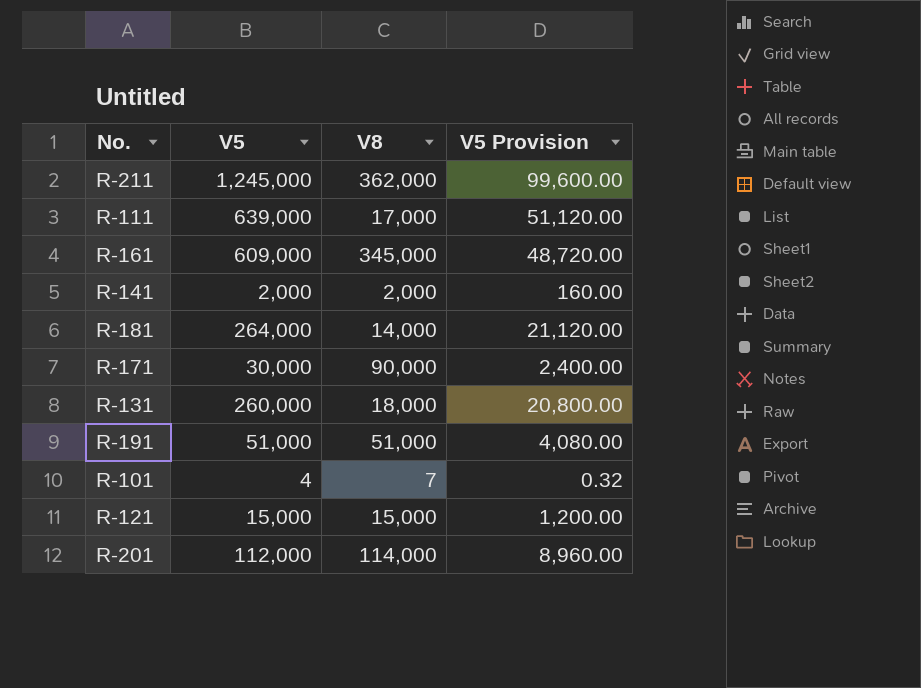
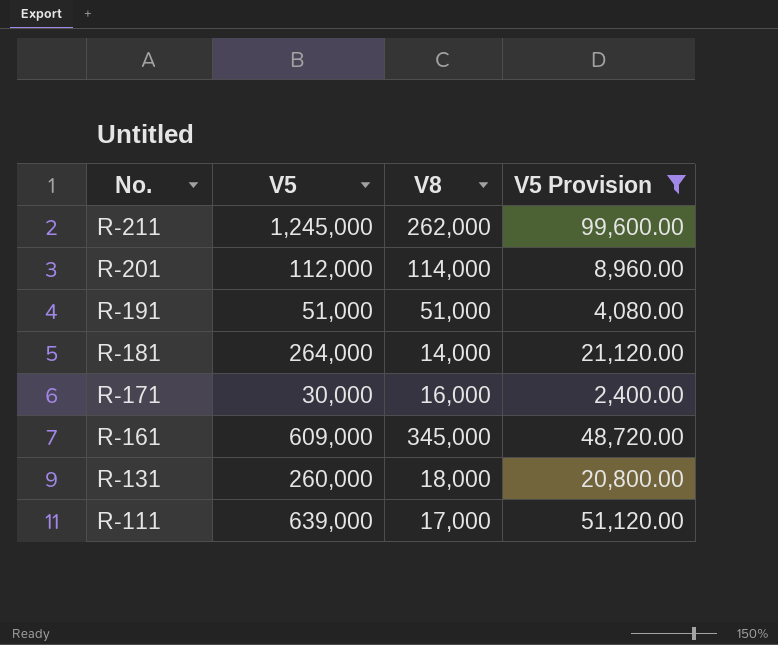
filter: none -> V5 Provision >= 2,400.00
row order: none -> No. descending
R-211 | V8: 362,000 -> 262,000
R-171 | V8: 90,000 -> 16,000

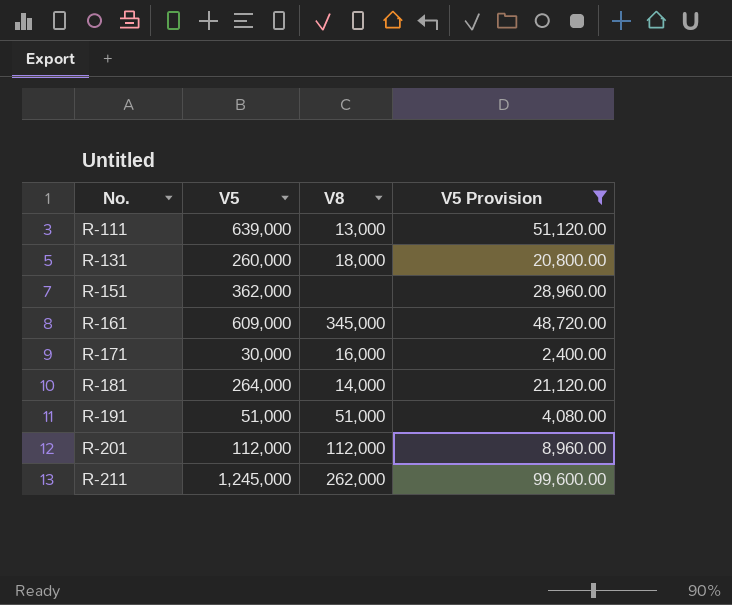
row order: No. descending -> No. ascending
R-111 | V8: 17,000 -> 13,000
row R-151: none -> 362,000 | none | 28,960.00
R-201 | V8: 114,000 -> 112,000

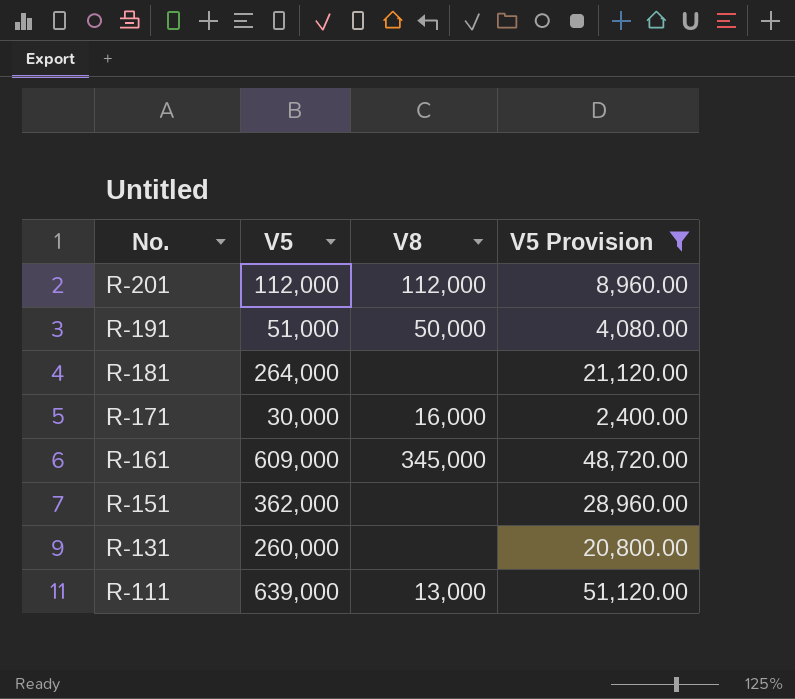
row order: No. ascending -> No. descending
row R-211: 1,245,000 | 262,000 | 99,600.00 -> none
R-191 | V8: 51,000 -> 50,000
R-181 | V8: 14,000 -> none
R-131 | V8: 18,000 -> none

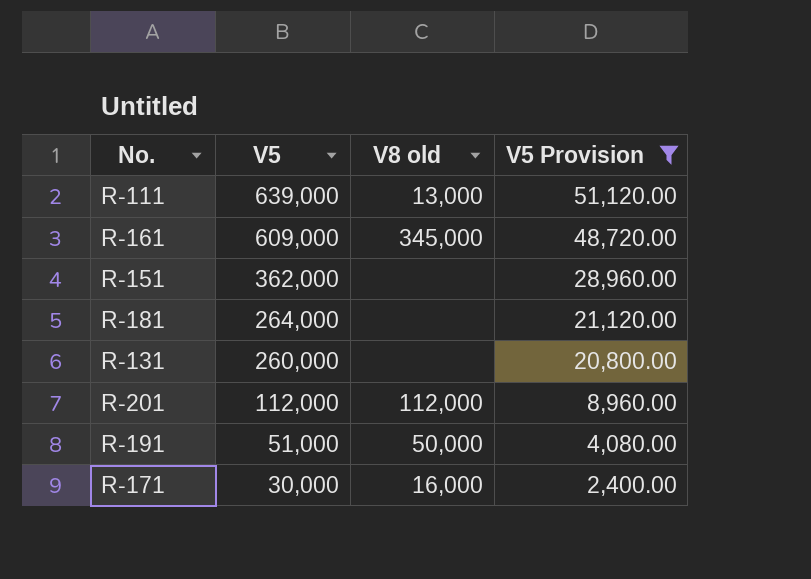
row order: No. descending -> V5 descending
column name: V8 -> V8 old

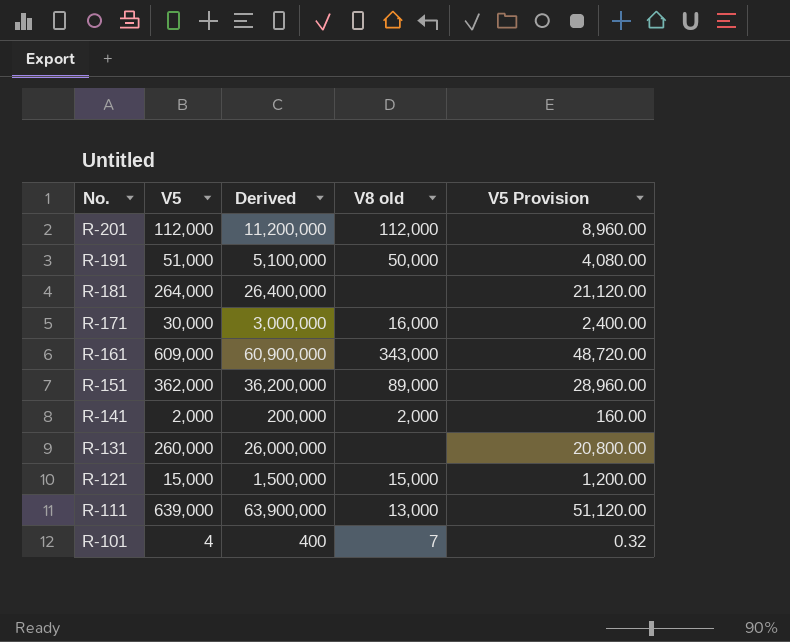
filter: V5 Provision >= 2,400.00 -> none
row order: V5 descending -> No. descending
column Derived | formula: none -> [V5] * 100
R-161 | V8 old: 345,000 -> 343,000
R-151 | V8 old: none -> 89,000

